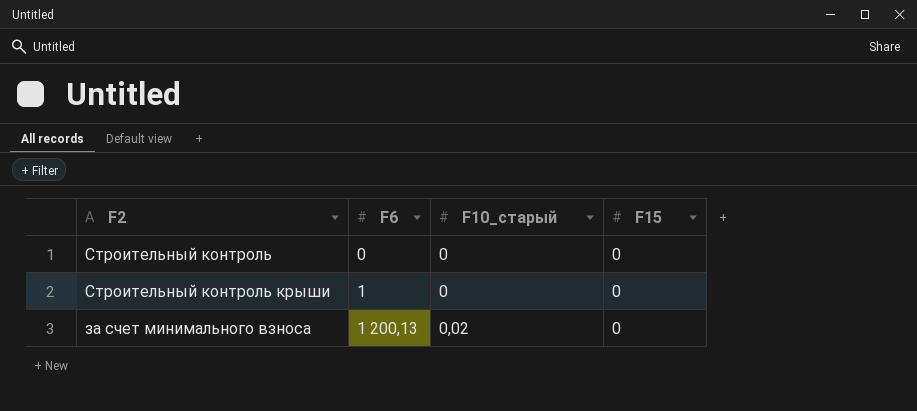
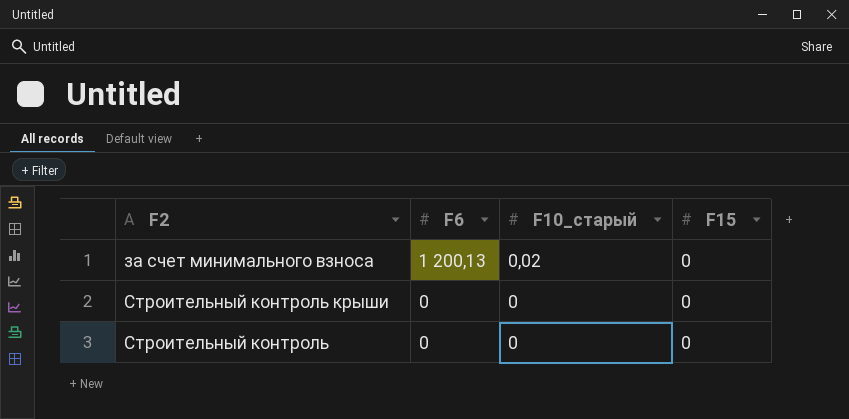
row order: F6 ascending -> F6 descending
Строительный контроль крыши | F6: 1 -> 0

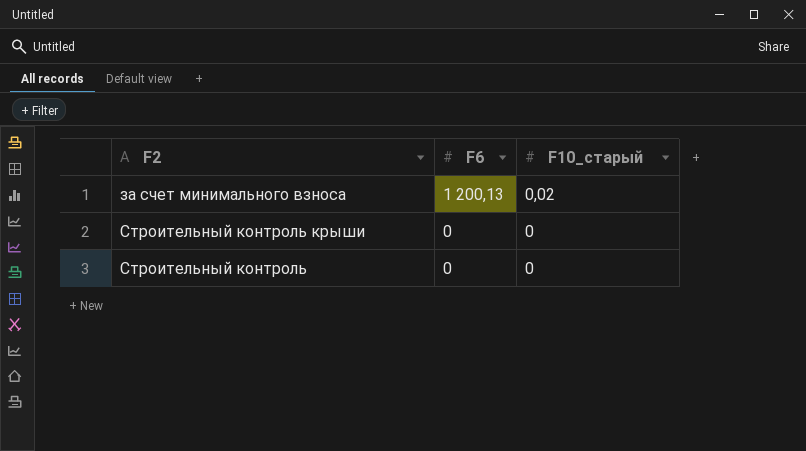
column F15 | position: 4 -> none

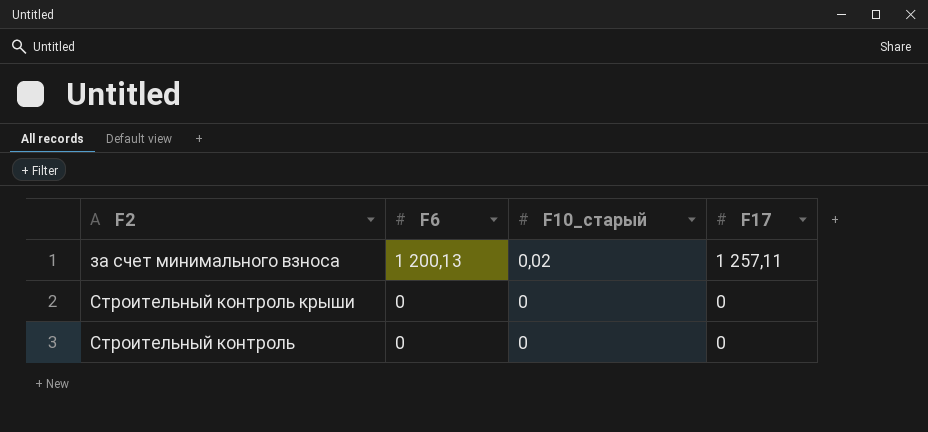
column F17 | position: none -> 4

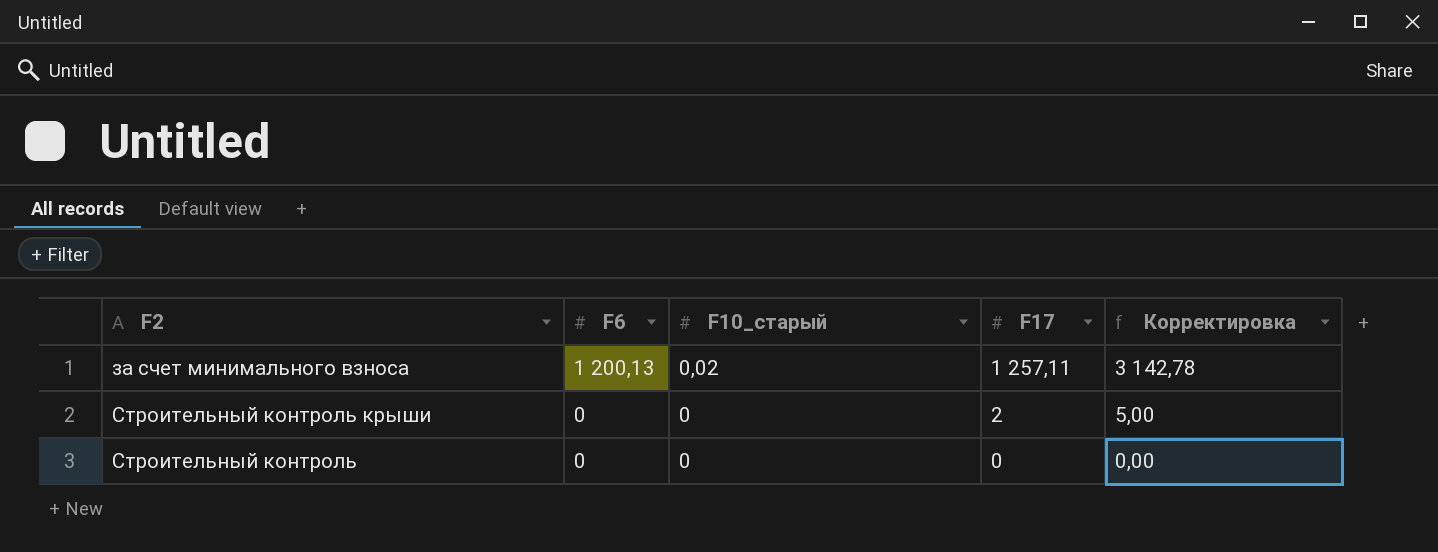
column Корректировка | formula: none -> [F17] * 2,5
Строительный контроль крыши | F17: 0 -> 2

